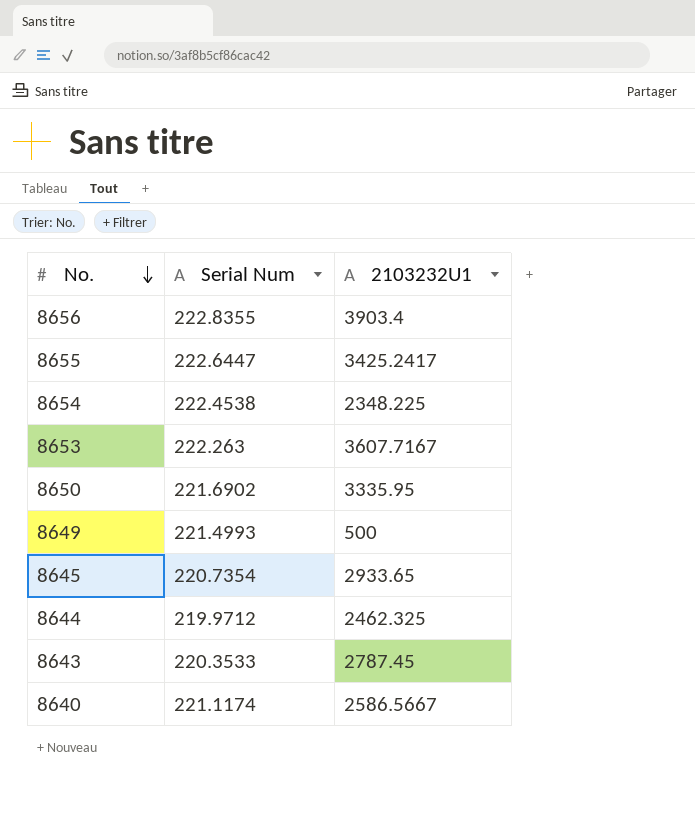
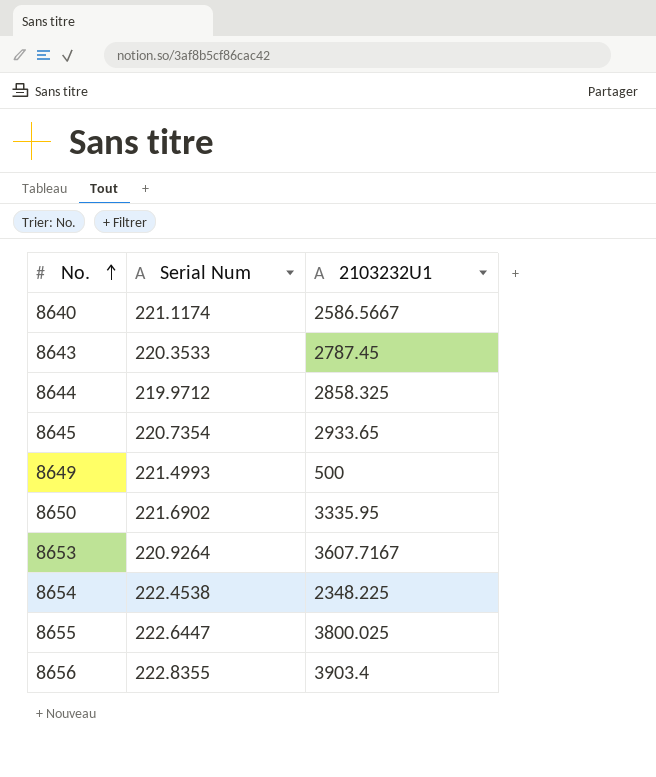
row order: No. descending -> No. ascending
8644 | 2103232U1: 2462.325 -> 2858.325
8653 | Serial Num: 222.263 -> 220.9264
8655 | 2103232U1: 3425.2417 -> 3800.025

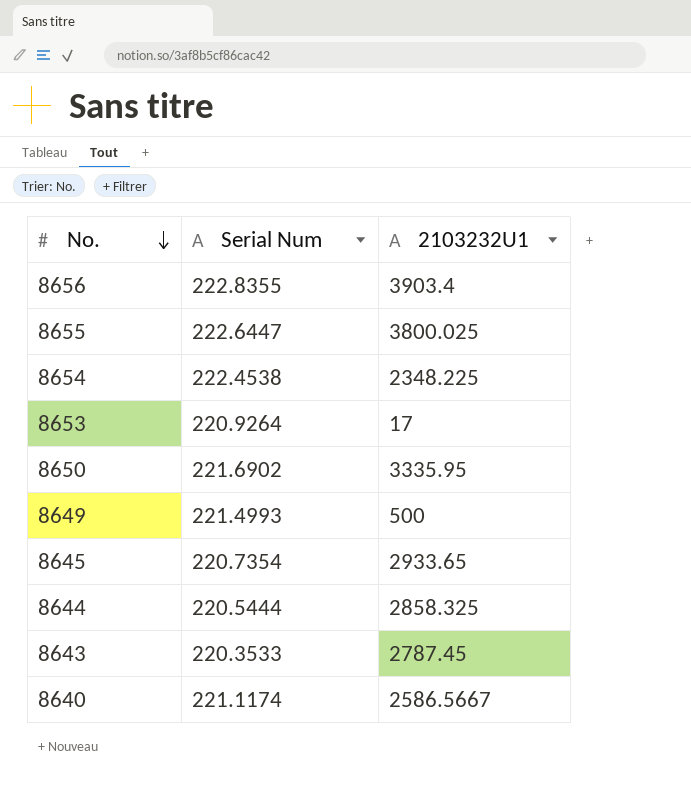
row order: No. ascending -> No. descending
8653 | 2103232U1: 3607.7167 -> 17
8644 | Serial Num: 219.9712 -> 220.5444

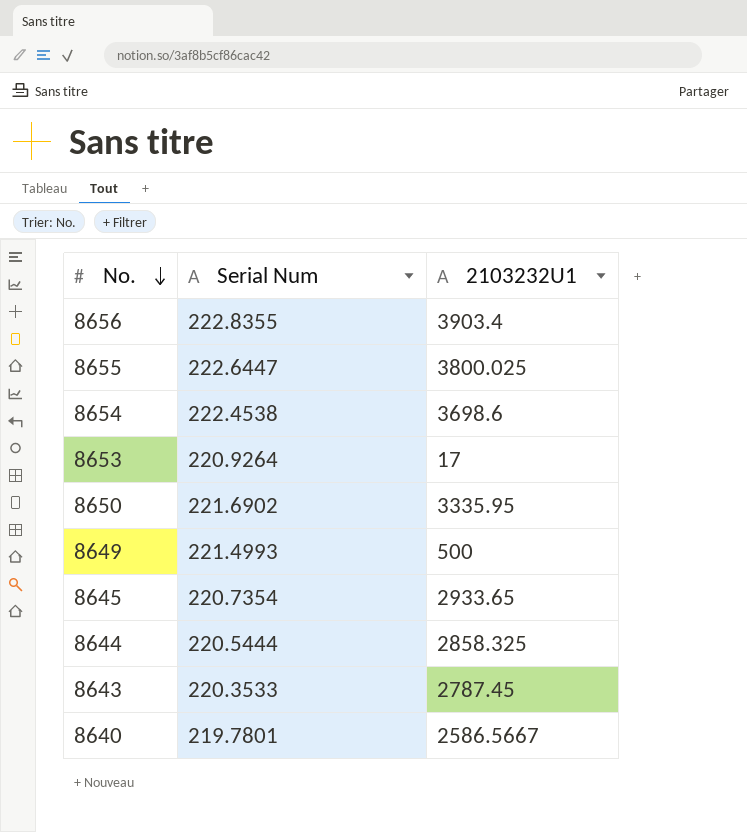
8654 | 2103232U1: 2348.225 -> 3698.6
8640 | Serial Num: 221.1174 -> 219.7801

